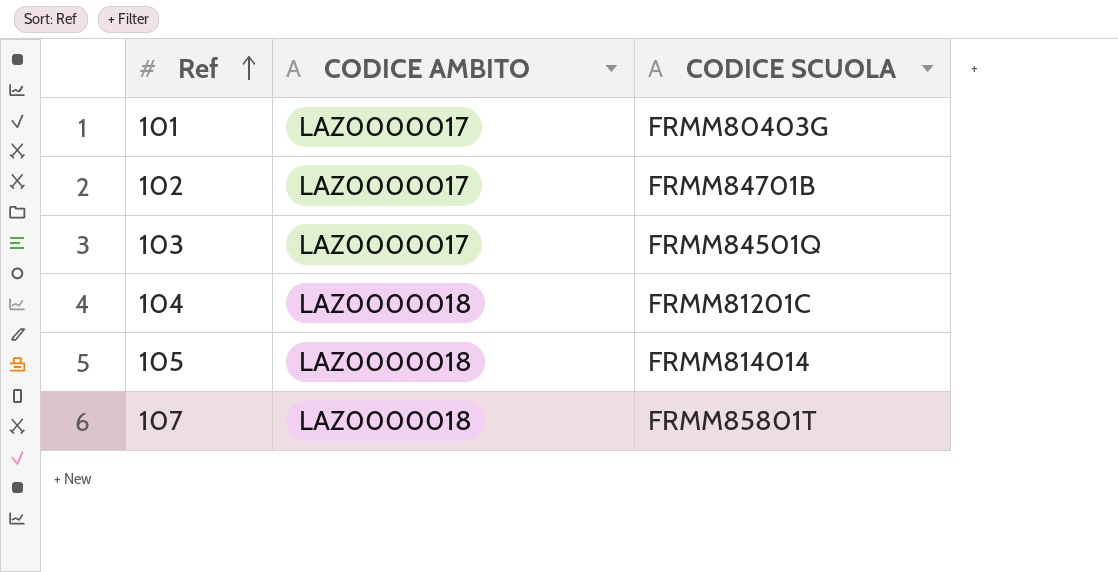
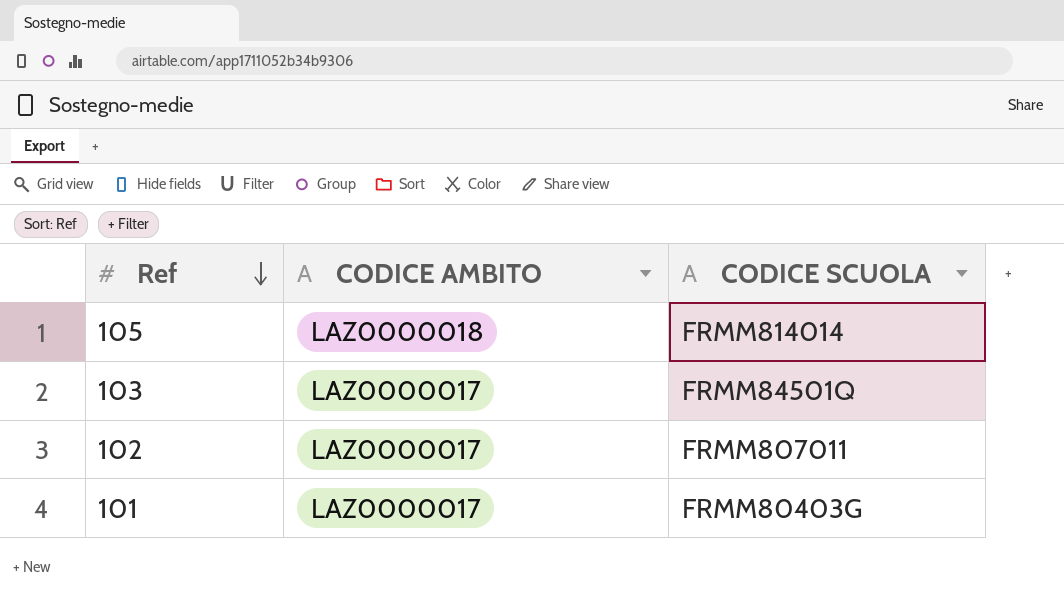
row order: Ref ascending -> Ref descending
row 104: LAZ0000018 | FRMM81201C -> none
row 107: LAZ0000018 | FRMM85801T -> none
102 | CODICE SCUOLA: FRMM84701B -> FRMM807011

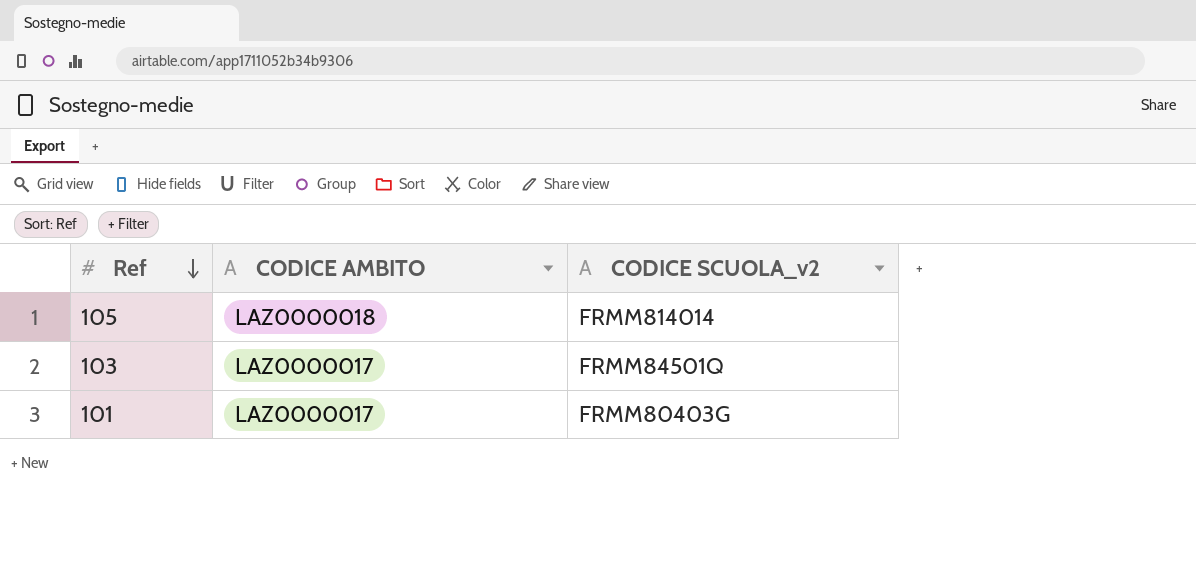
column name: CODICE SCUOLA -> CODICE SCUOLA_v2
row 102: LAZ0000017 | FRMM807011 -> none

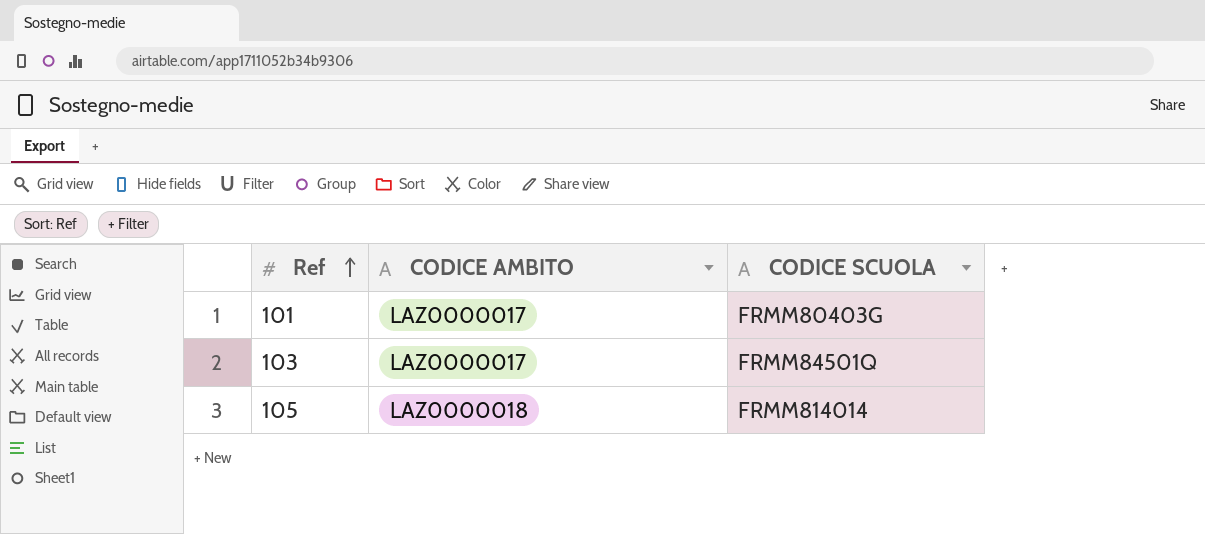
row order: Ref descending -> Ref ascending
column name: CODICE SCUOLA_v2 -> CODICE SCUOLA

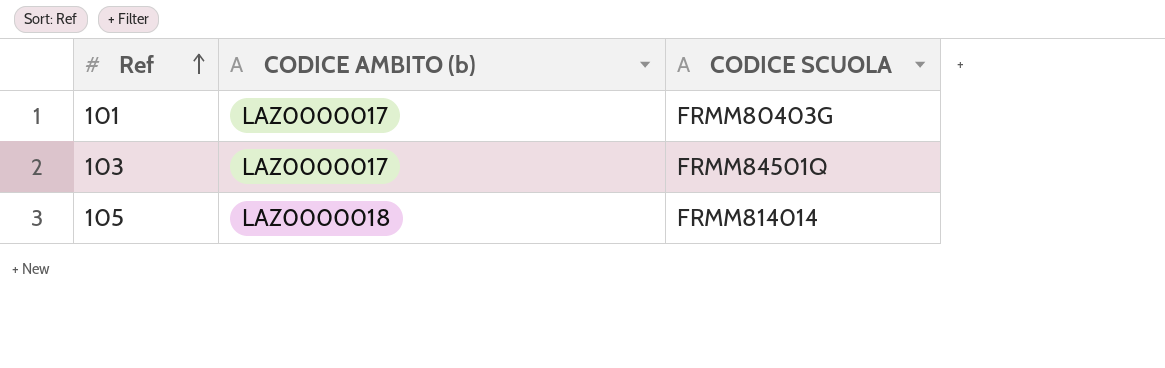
column name: CODICE AMBITO -> CODICE AMBITO (b)

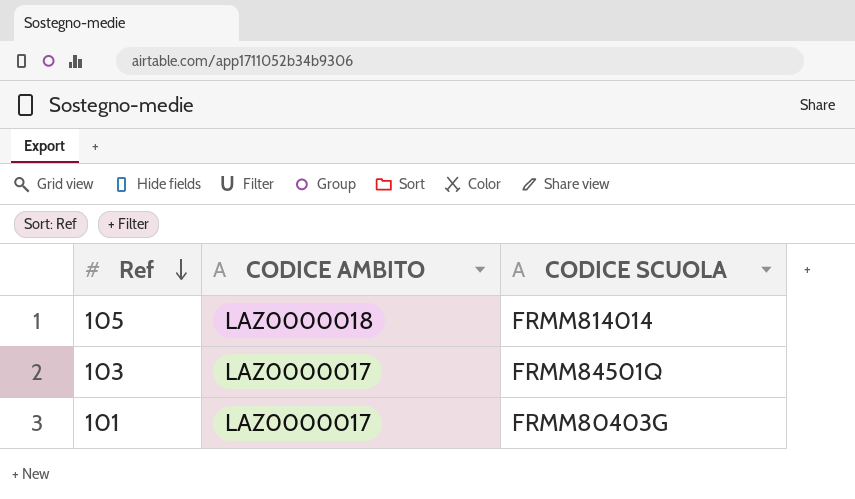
row order: Ref ascending -> Ref descending
column name: CODICE AMBITO (b) -> CODICE AMBITO

